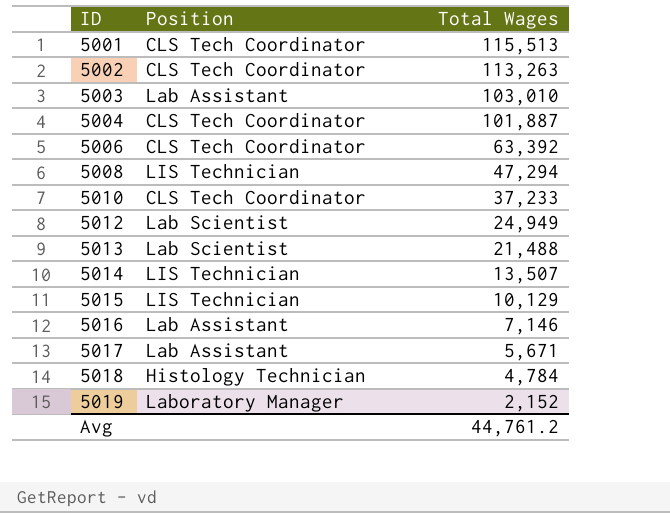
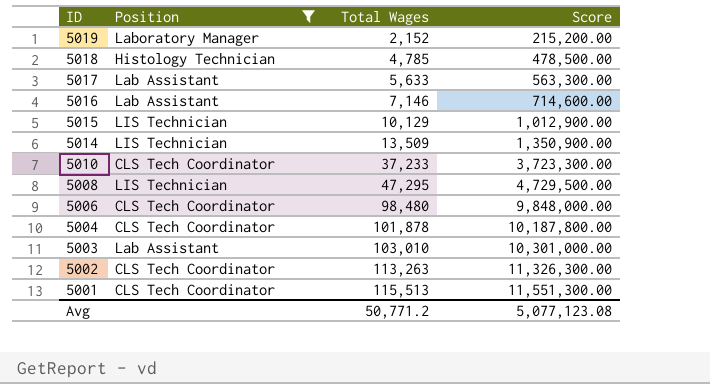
filter: none -> Position != Lab Scientist
row order: ID ascending -> ID descending
column Score | formula: none -> [Total Wages] * 100
5018 | Total Wages: 4,784 -> 4,785
5017 | Total Wages: 5,671 -> 5,633
5014 | Total Wages: 13,507 -> 13,509
5008 | Total Wages: 47,294 -> 47,295
5006 | Total Wages: 63,392 -> 98,480
5004 | Total Wages: 101,887 -> 101,878
Avg | Total Wages: 44,761.2 -> 50,771.2

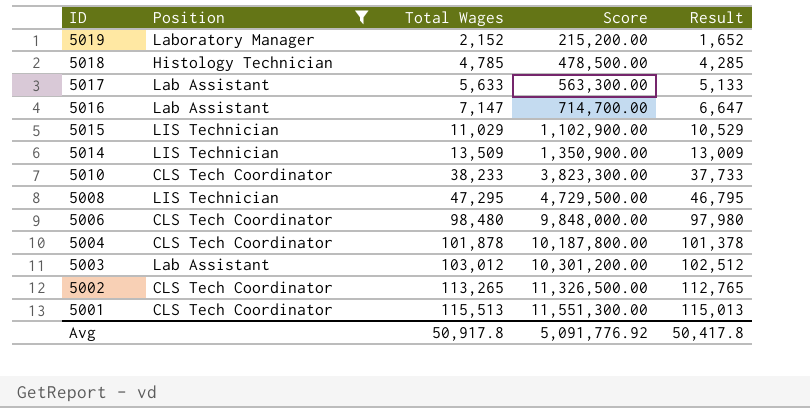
column Result | formula: none -> [Total Wages] - 500
5016 | Total Wages: 7,146 -> 7,147
5016 | Score: 714,600.00 -> 714,700.00
5015 | Total Wages: 10,129 -> 11,029
5015 | Score: 1,012,900.00 -> 1,102,900.00
5010 | Total Wages: 37,233 -> 38,233
5010 | Score: 3,723,300.00 -> 3,823,300.00
5003 | Total Wages: 103,010 -> 103,012
5003 | Score: 10,301,000.00 -> 10,301,200.00
5002 | Total Wages: 113,263 -> 113,265
5002 | Score: 11,326,300.00 -> 11,326,500.00
Avg | Total Wages: 50,771.2 -> 50,917.8
Avg | Score: 5,077,123.08 -> 5,091,776.92

